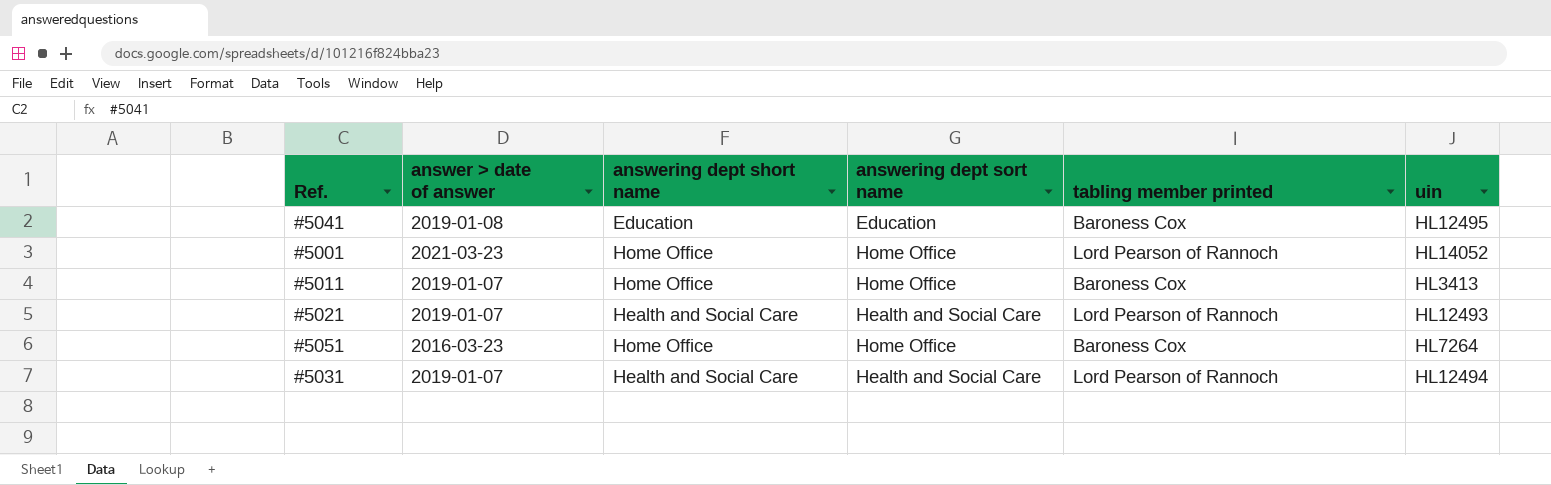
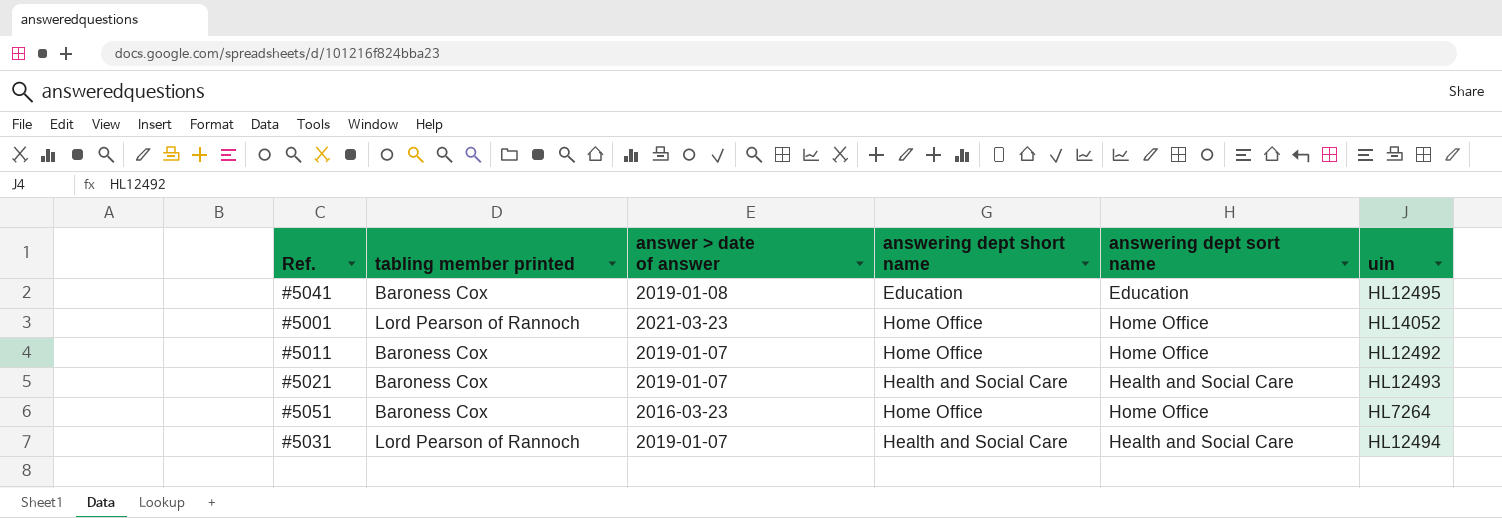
column tabling member printed | position: 5 -> 2
#5011 | uin: HL3413 -> HL12492
#5021 | tabling member printed: Lord Pearson of Rannoch -> Baroness Cox

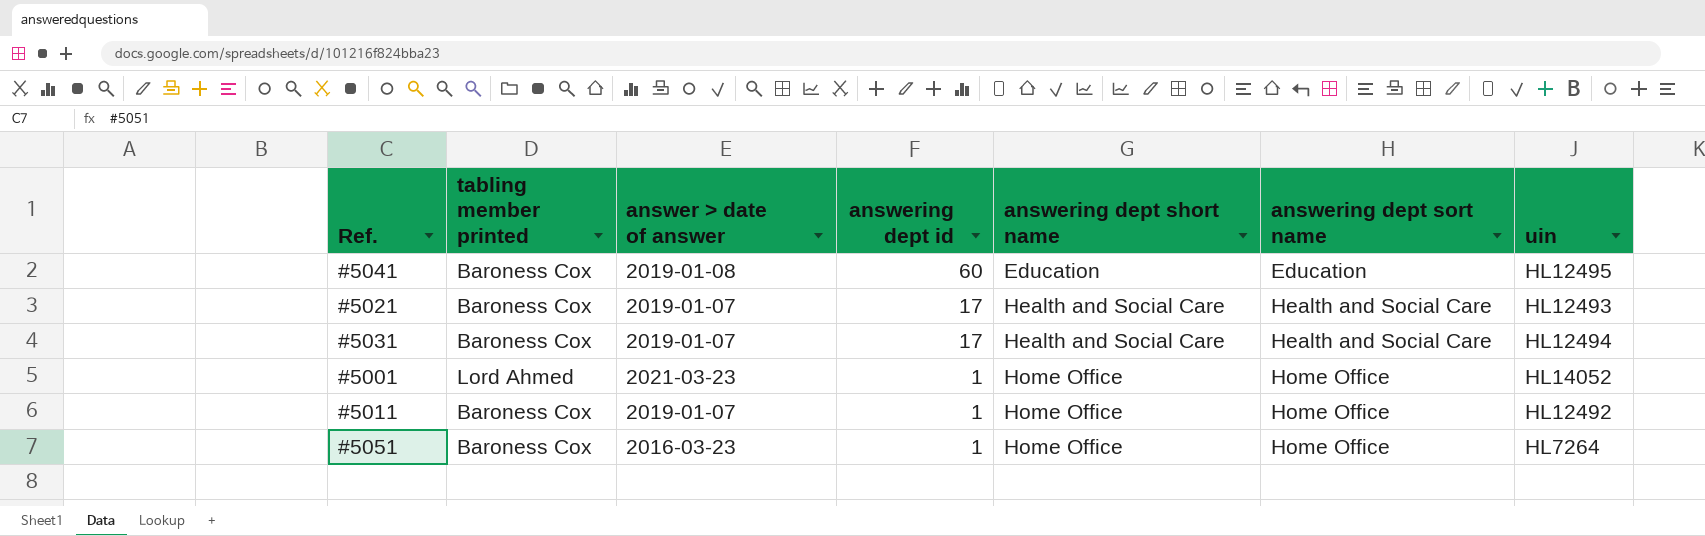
row order: none -> answering dept id descending
column answering dept id | position: none -> 4
#5031 | tabling member printed: Lord Pearson of Rannoch -> Baroness Cox
#5001 | tabling member printed: Lord Pearson of Rannoch -> Lord Ahmed

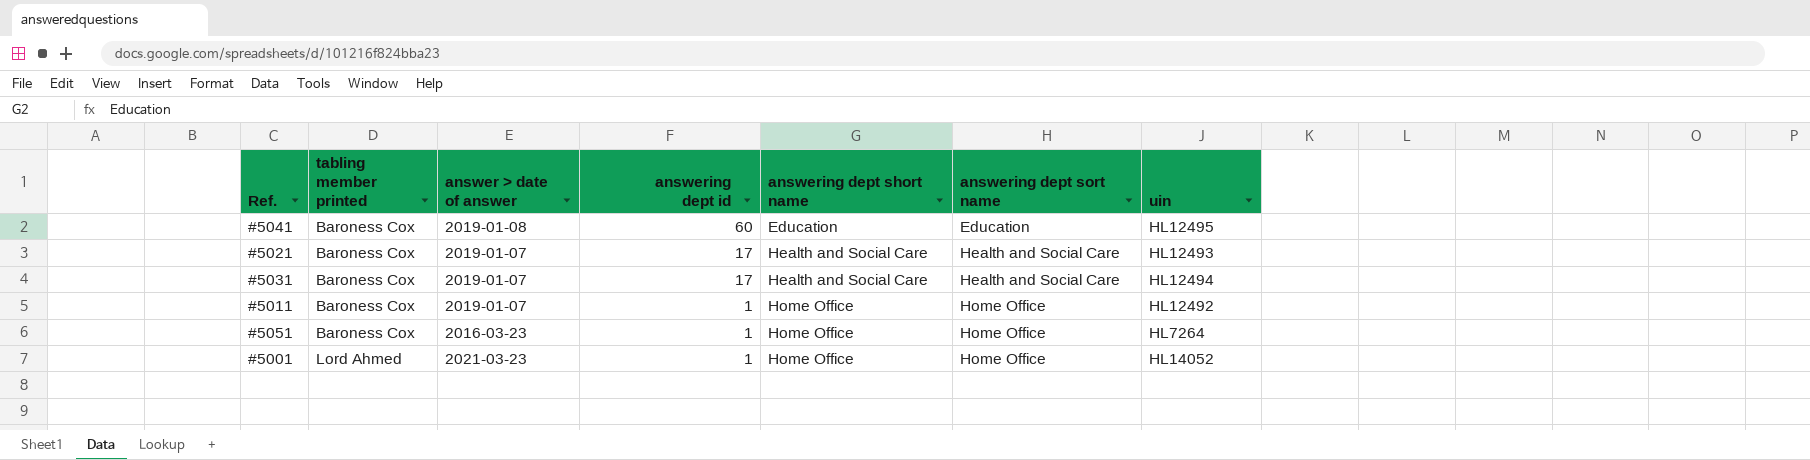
row order: answering dept id descending -> tabling member printed ascending

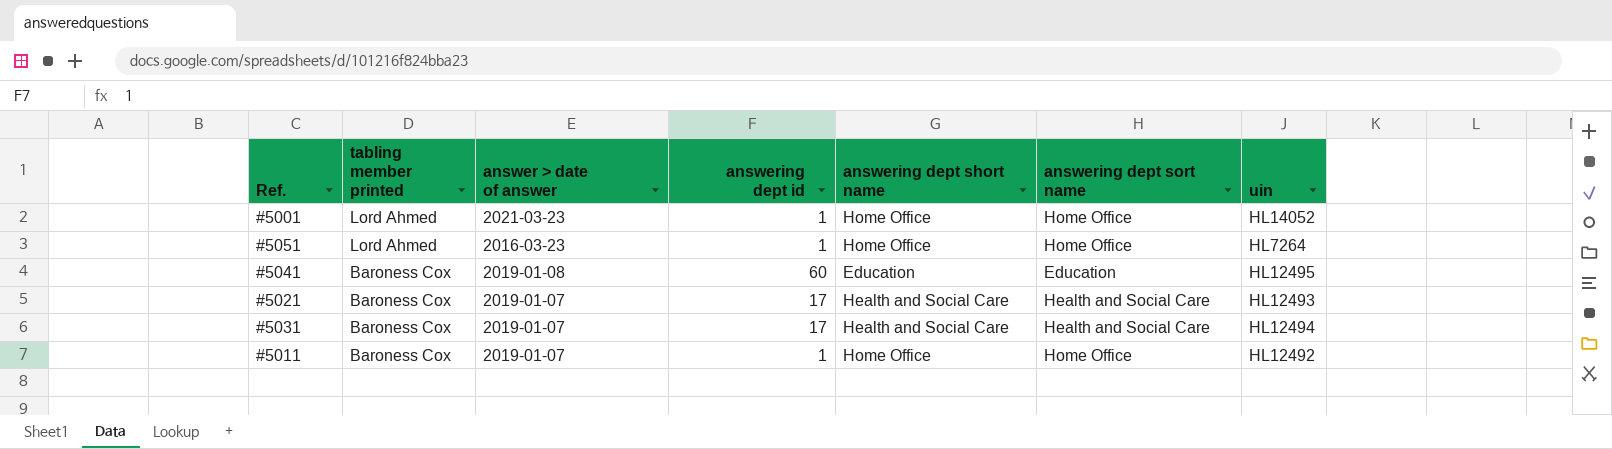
row order: tabling member printed ascending -> tabling member printed descending
#5051 | tabling member printed: Baroness Cox -> Lord Ahmed

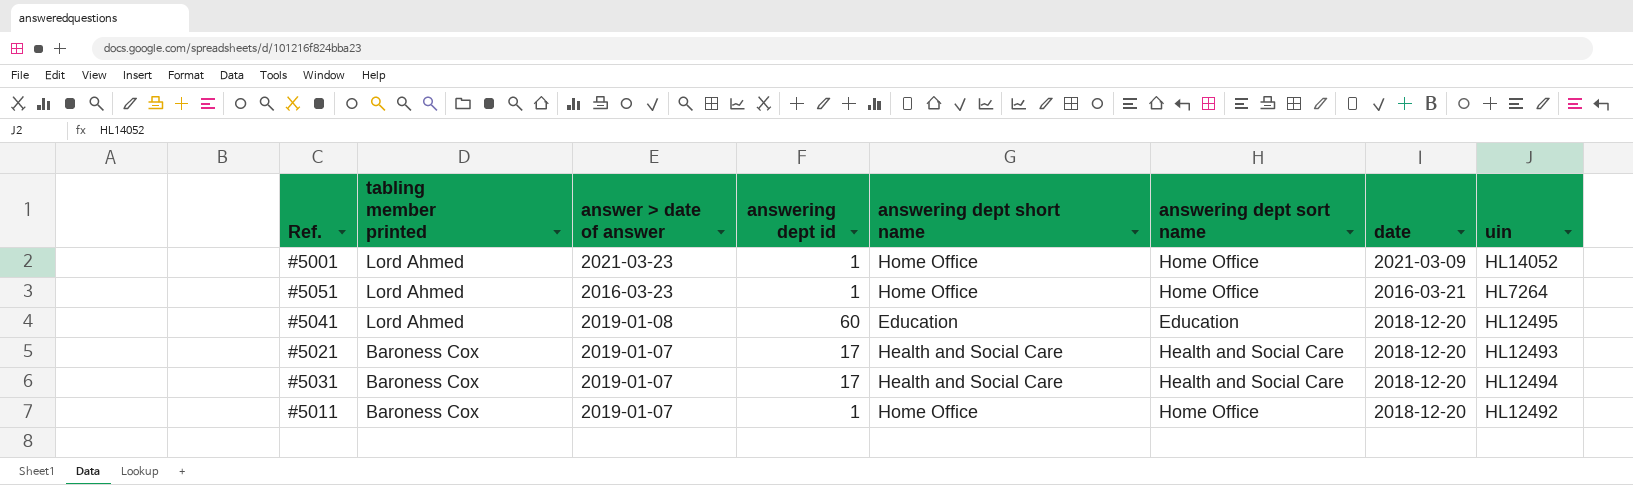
column date | position: none -> 7
#5041 | tabling member printed: Baroness Cox -> Lord Ahmed

